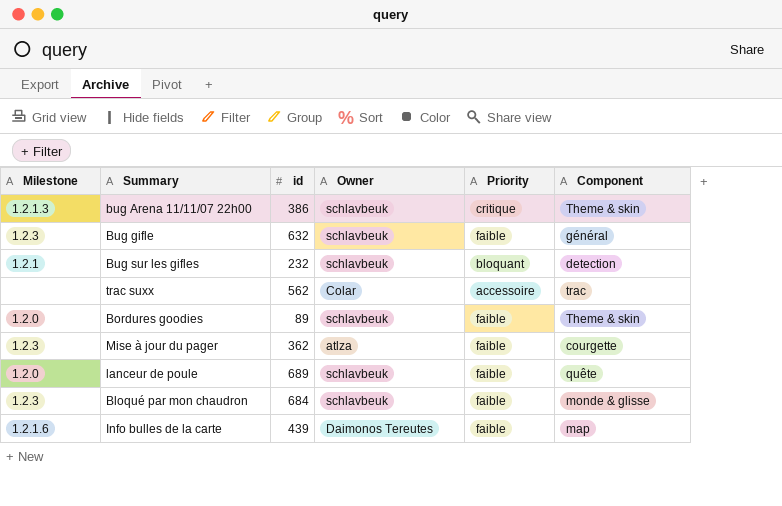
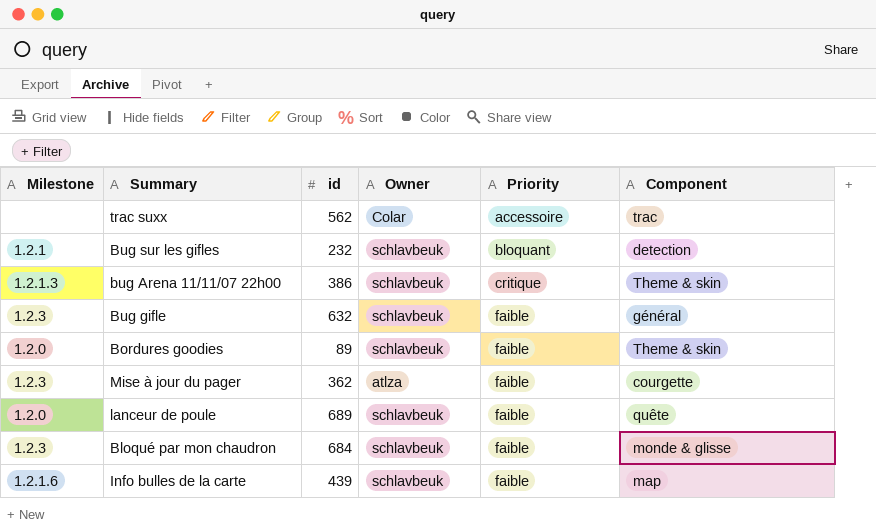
row order: none -> Priority ascending
Info bulles de la carte | Owner: Daimonos Tereutes -> schlavbeuk

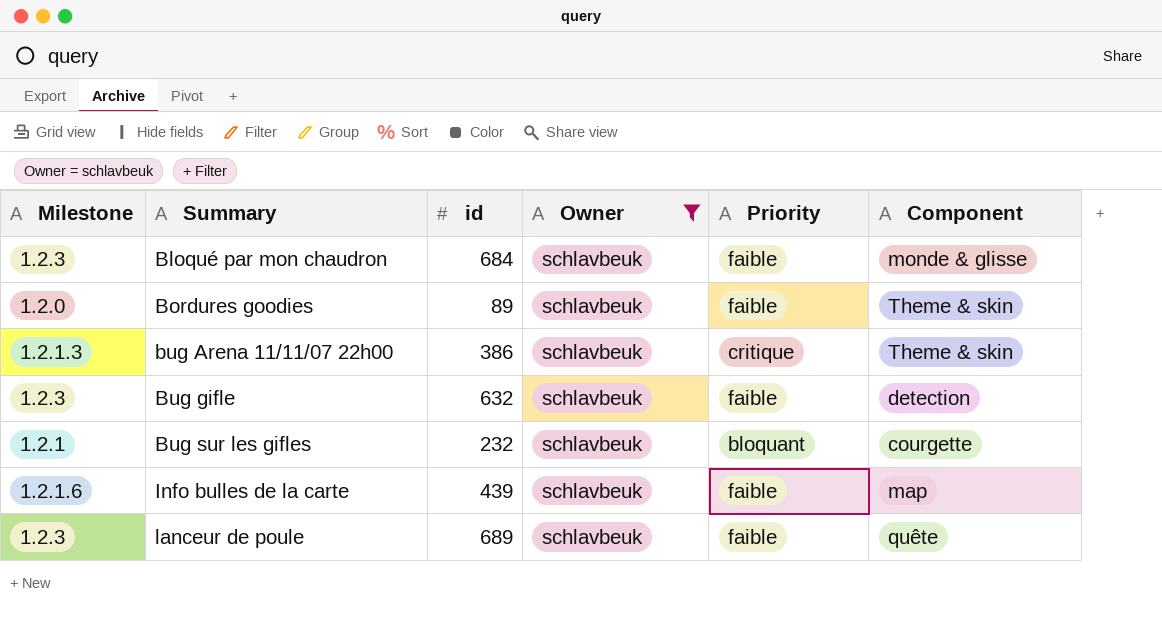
filter: none -> Owner = schlavbeuk
row order: Priority ascending -> Summary ascending
Bug gifle | Component: général -> detection
Bug sur les gifles | Component: detection -> courgette
lanceur de poule | Milestone: 1.2.0 -> 1.2.3

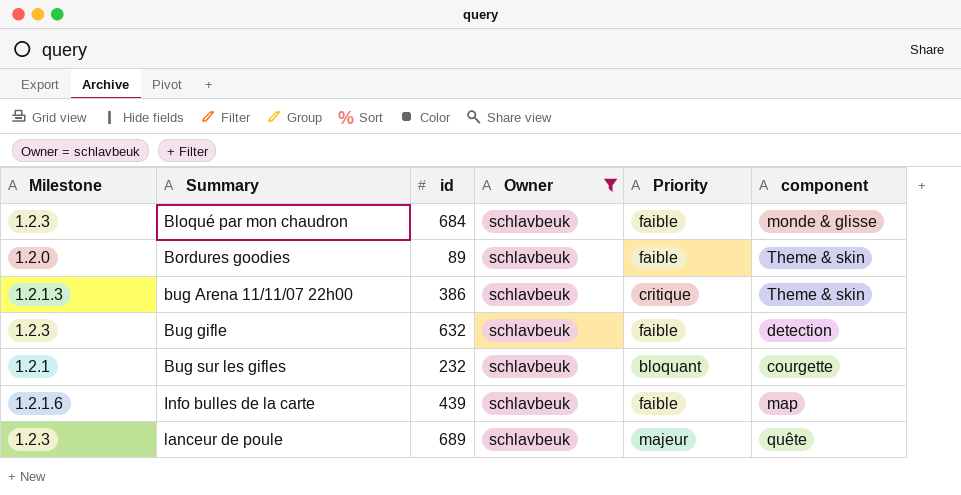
column name: Component -> component
lanceur de poule | Priority: faible -> majeur

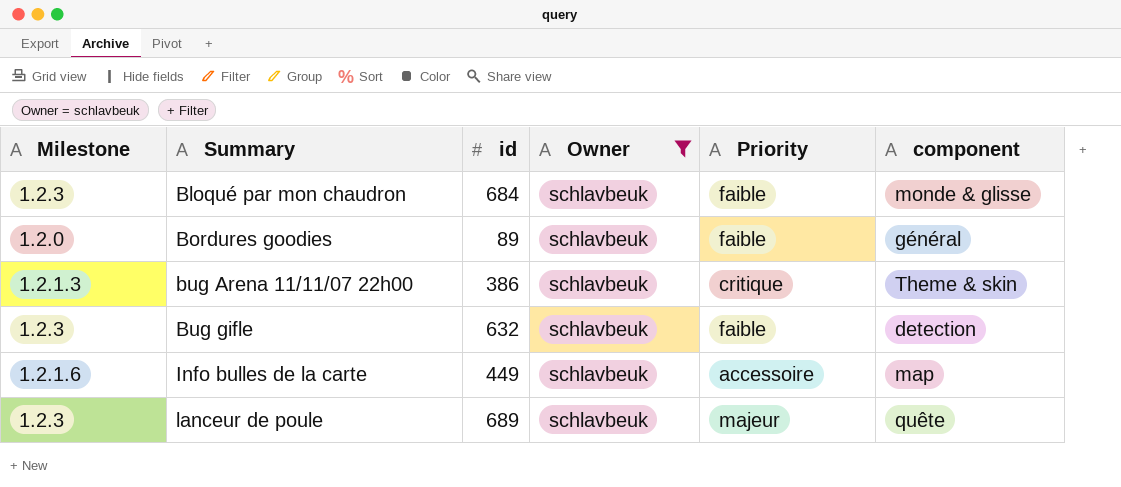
row Bug sur les gifles: 1.2.1 | 232 | schlavbeuk | bloquant | courgette -> none
Bordures goodies | component: Theme & skin -> général
Info bulles de la carte | id: 439 -> 449
Info bulles de la carte | Priority: faible -> accessoire

